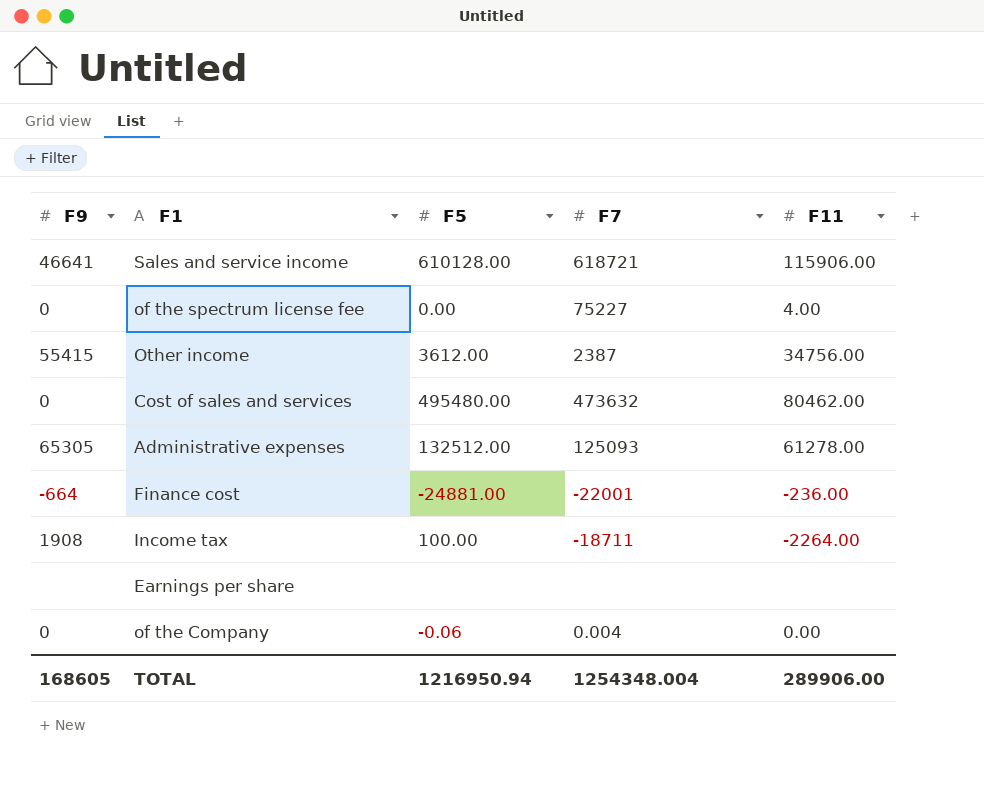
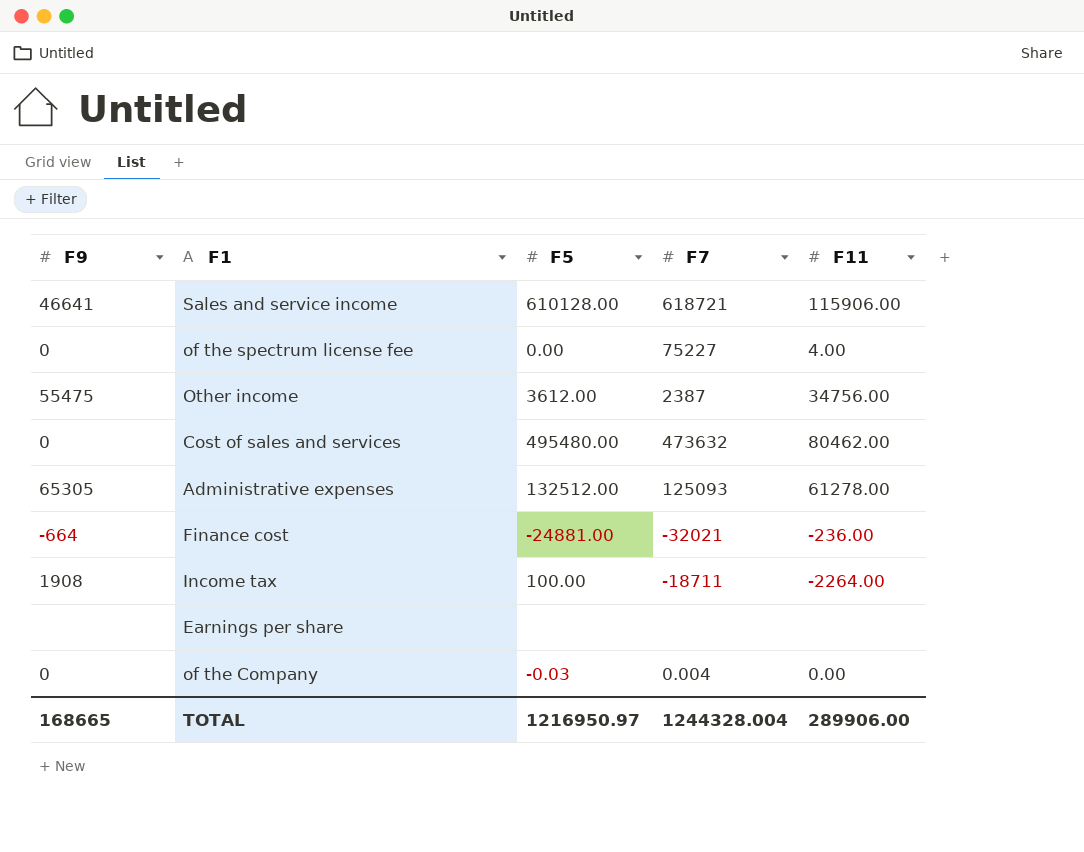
Other income | F9: 55415 -> 55475
Finance cost | F7: -22001 -> -32021
of the Company | F5: -0.06 -> -0.03
TOTAL | F9: 168605 -> 168665
TOTAL | F5: 1216950.94 -> 1216950.97
TOTAL | F7: 1254348.004 -> 1244328.004

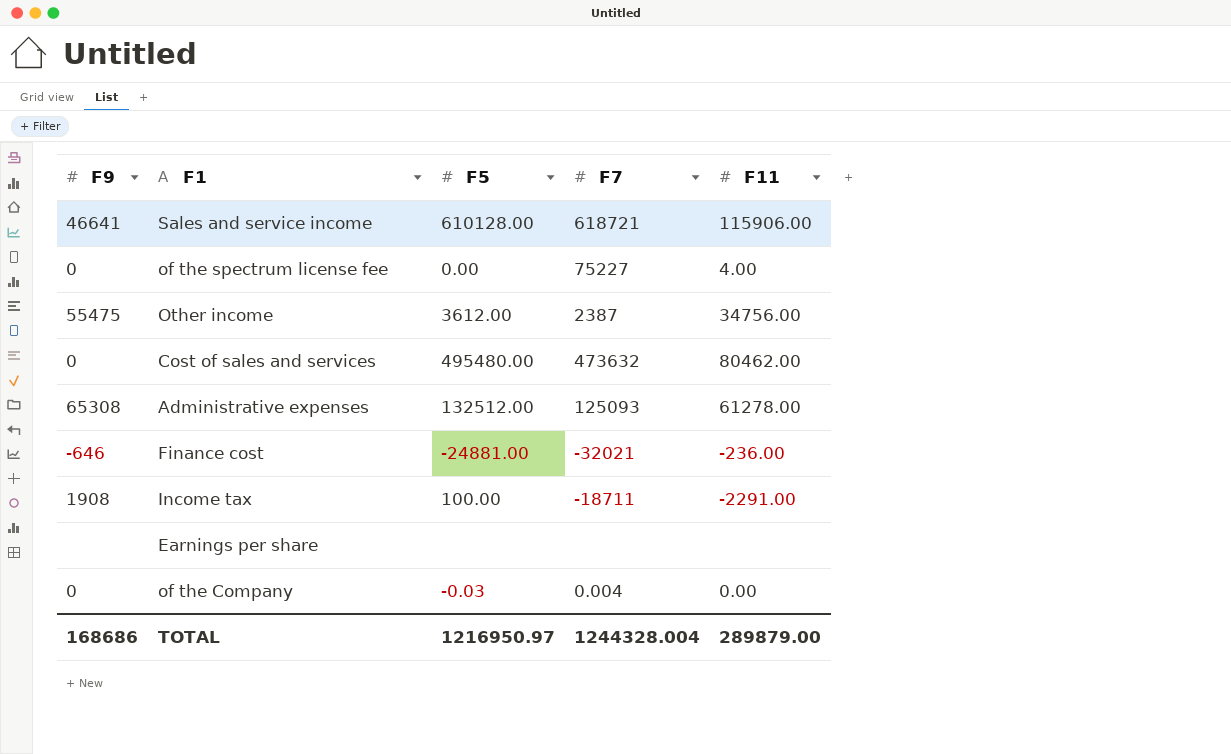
Administrative expenses | F9: 65305 -> 65308
Finance cost | F9: -664 -> -646
Income tax | F11: -2264.00 -> -2291.00
TOTAL | F9: 168665 -> 168686
TOTAL | F11: 289906.00 -> 289879.00

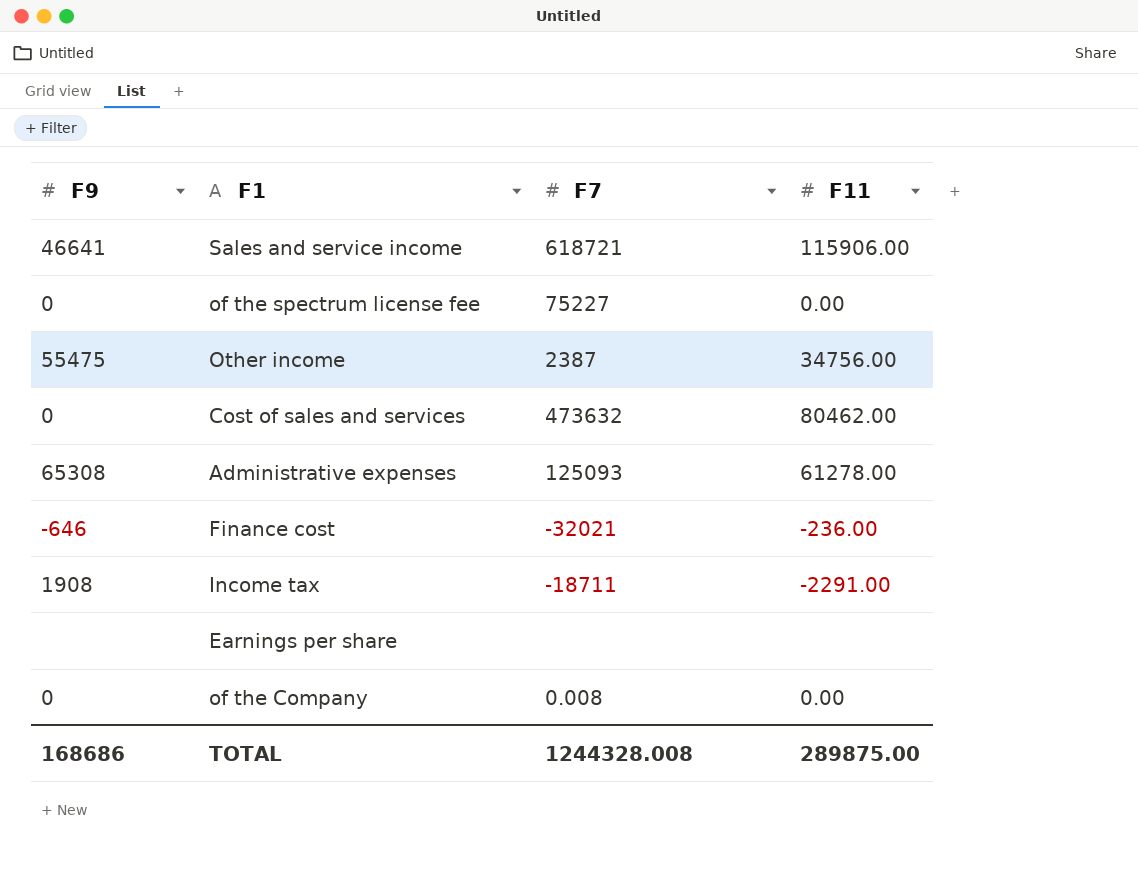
column F5 | position: 3 -> none
of the spectrum license fee | F11: 4.00 -> 0.00
of the Company | F7: 0.004 -> 0.008
TOTAL | F7: 1244328.004 -> 1244328.008
TOTAL | F11: 289879.00 -> 289875.00

